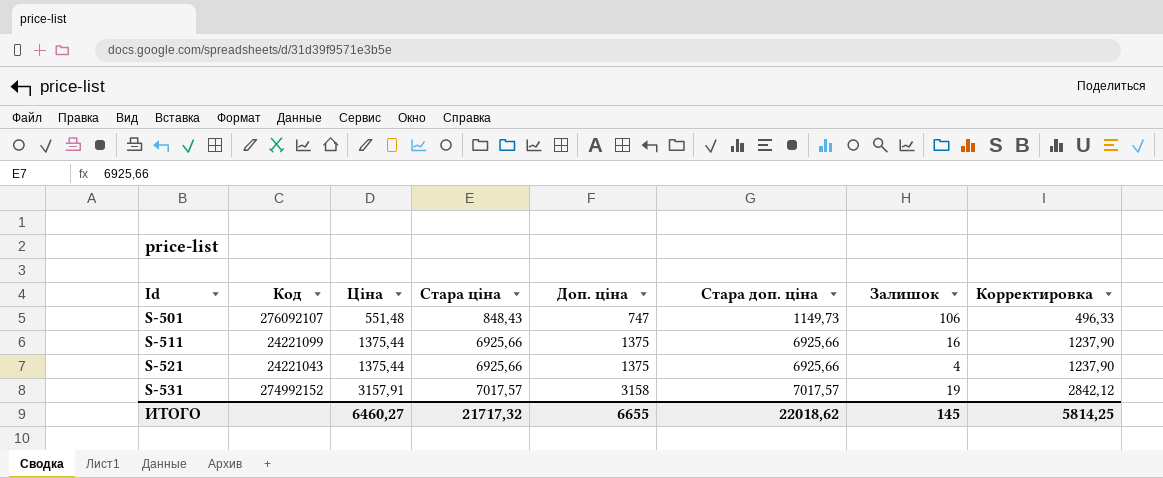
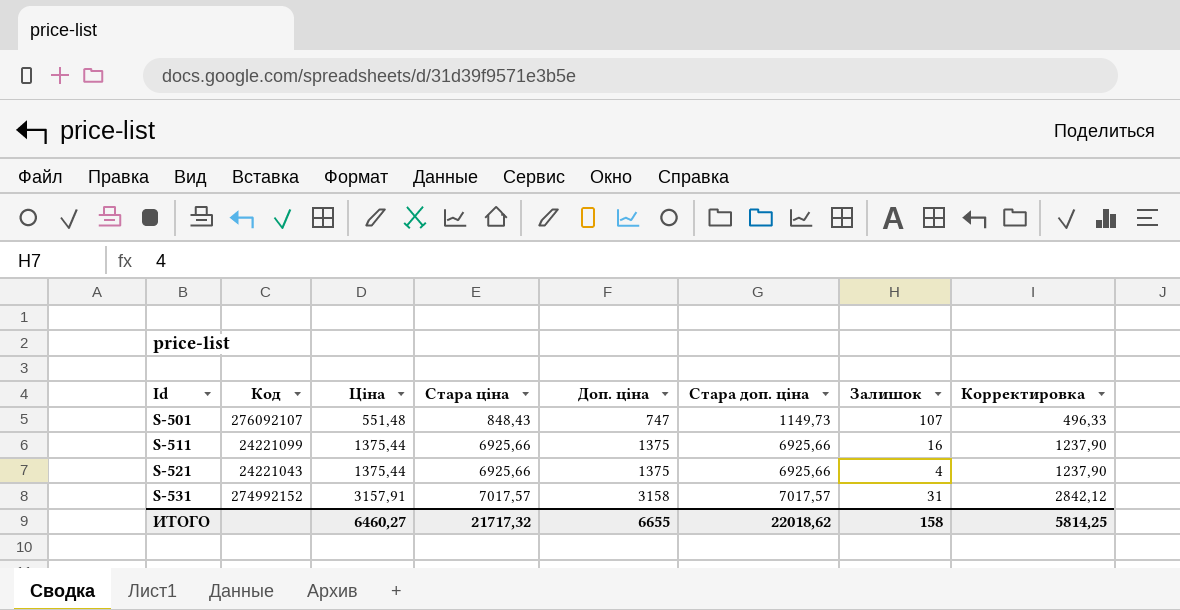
S-501 | Залишок: 106 -> 107
S-531 | Залишок: 19 -> 31
ИТОГО | Залишок: 145 -> 158

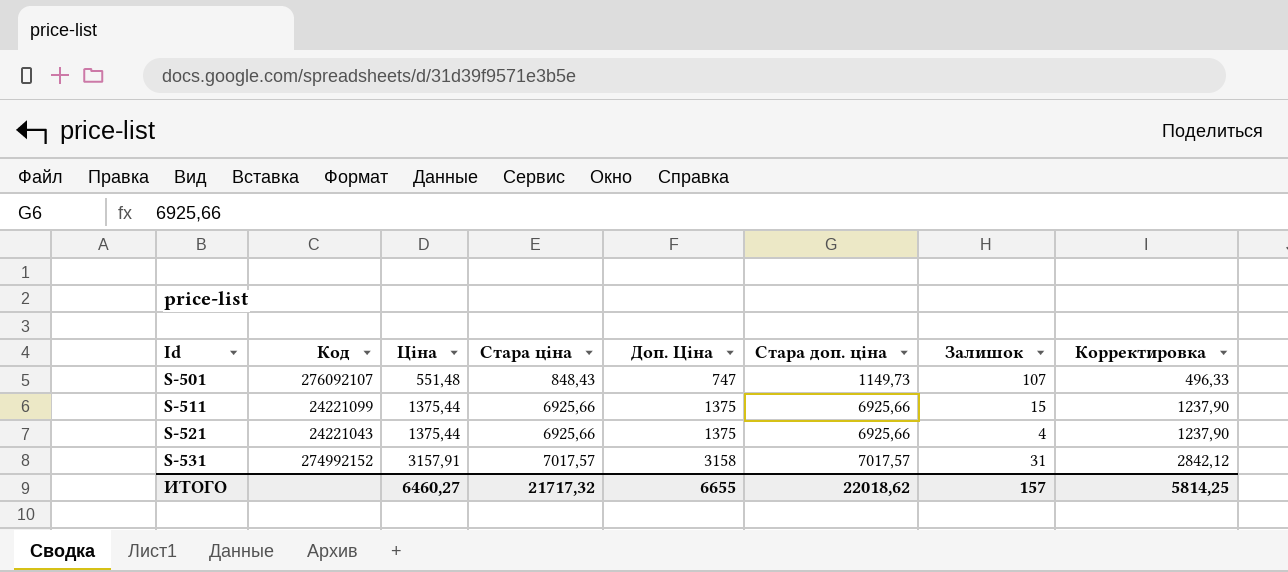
column name: Доп. ціна -> Доп. Ціна
S-511 | Залишок: 16 -> 15
ИТОГО | Залишок: 158 -> 157

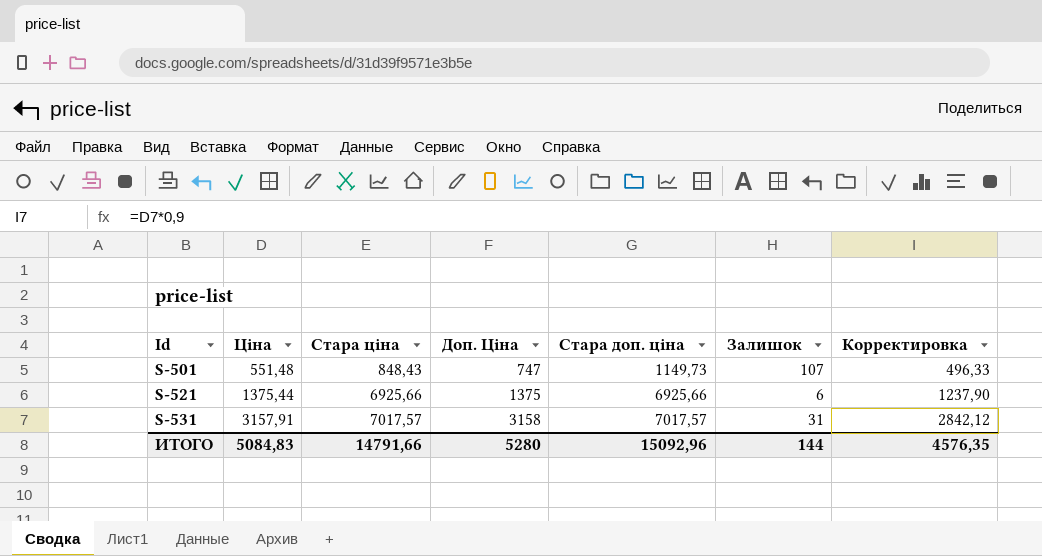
column Код | position: 2 -> none
row S-511: 24221099 | 1375,44 | 6925,66 | 1375 | 6925,66 | 15 | 1237,90 -> none
S-521 | Залишок: 4 -> 6
ИТОГО | Ціна: 6460,27 -> 5084,83
ИТОГО | Стара ціна: 21717,32 -> 14791,66
ИТОГО | Доп. Ціна: 6655 -> 5280
ИТОГО | Стара доп. ціна: 22018,62 -> 15092,96
ИТОГО | Залишок: 157 -> 144
ИТОГО | Корректировка: 5814,25 -> 4576,35

